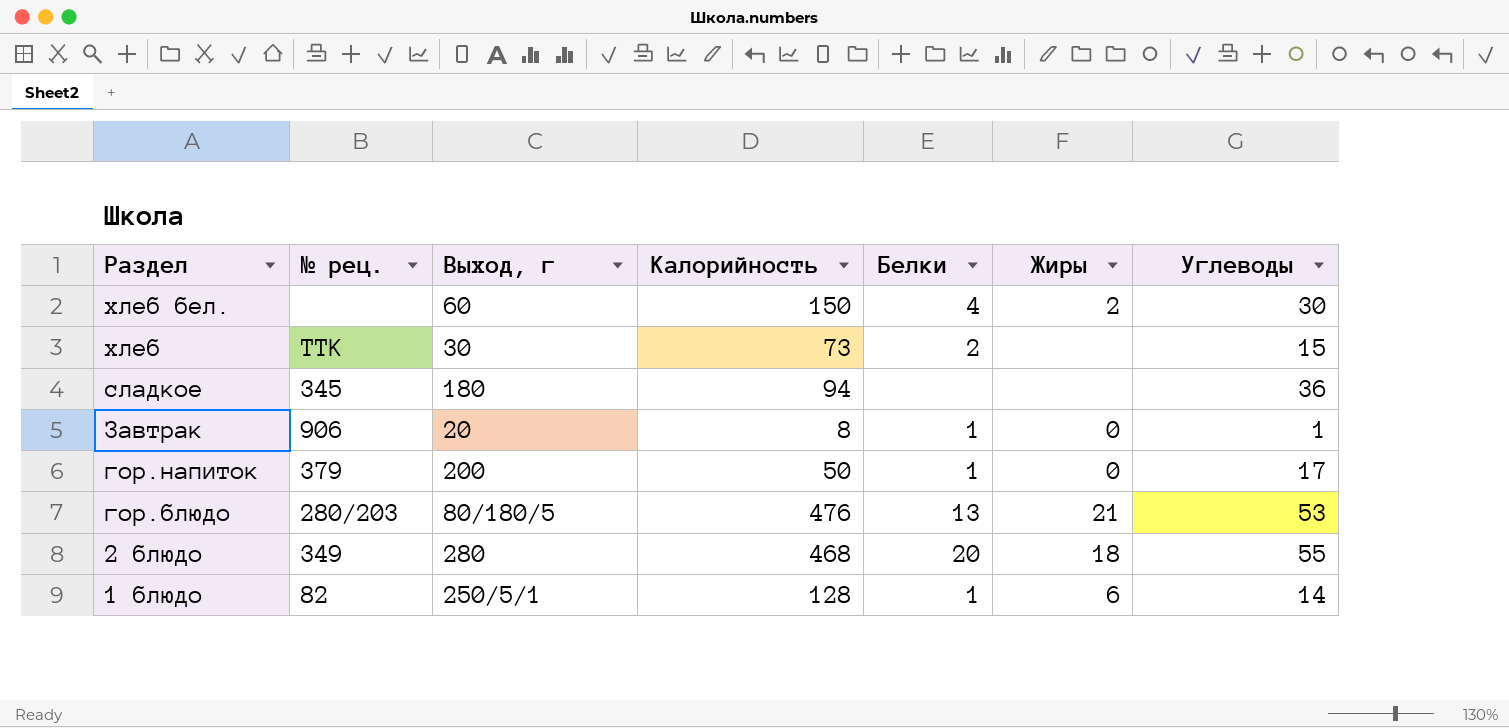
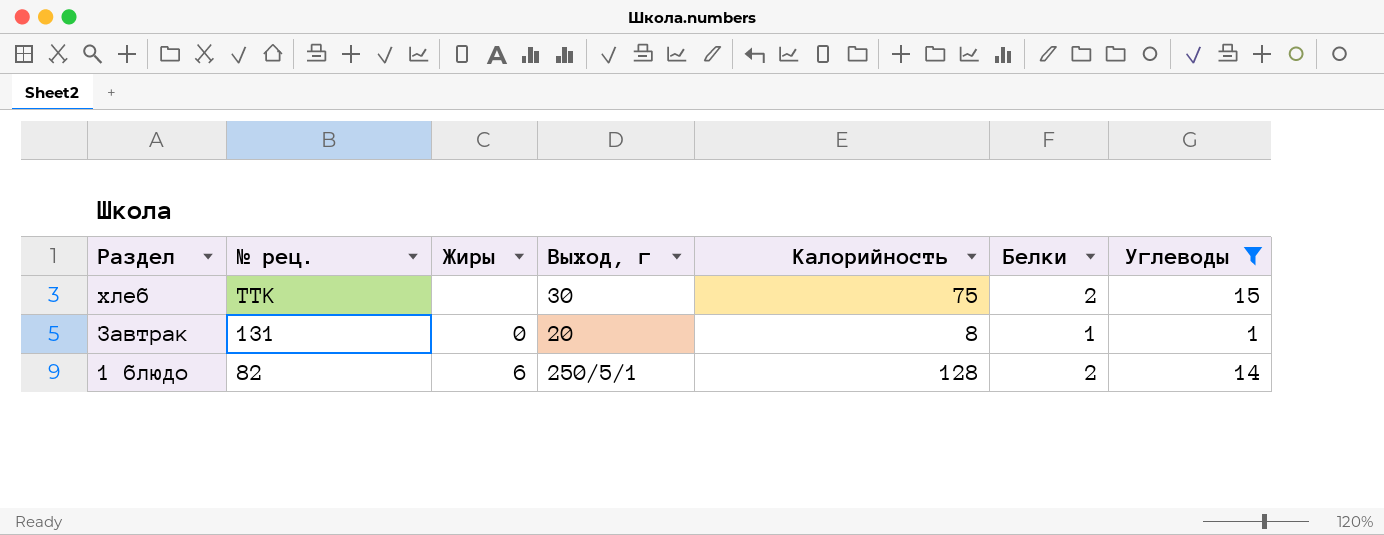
filter: none -> Углеводы <= 15
column Жиры | position: 6 -> 3
хлеб | Калорийность: 73 -> 75
Завтрак | № рец.: 906 -> 131
1 блюдо | Белки: 1 -> 2

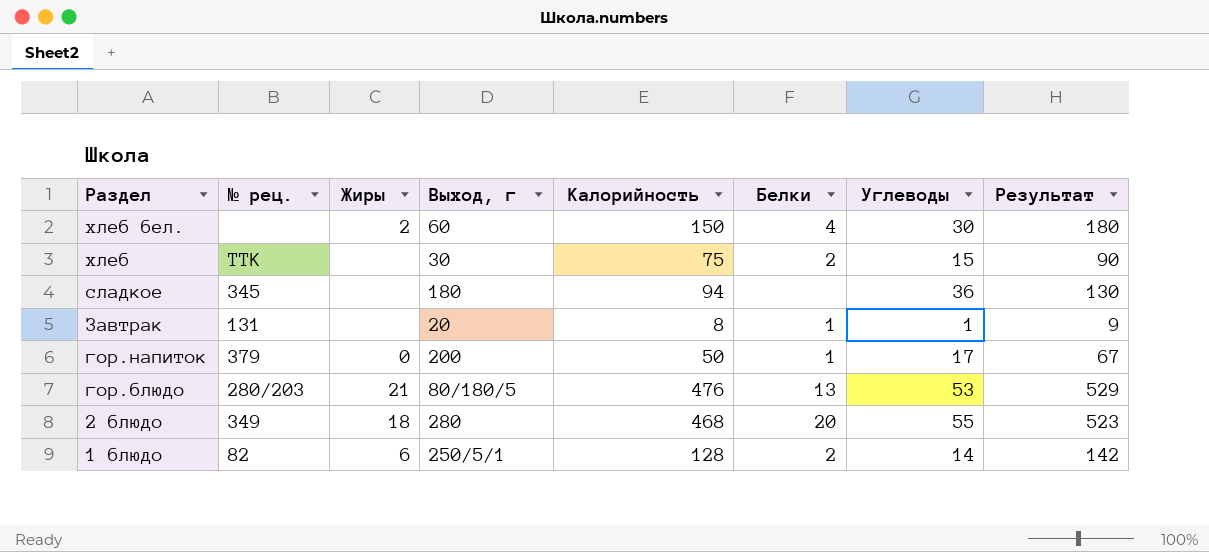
filter: Углеводы <= 15 -> none
column Результат | formula: none -> [Калорийность] + [Углеводы]
Завтрак | Жиры: 0 -> none

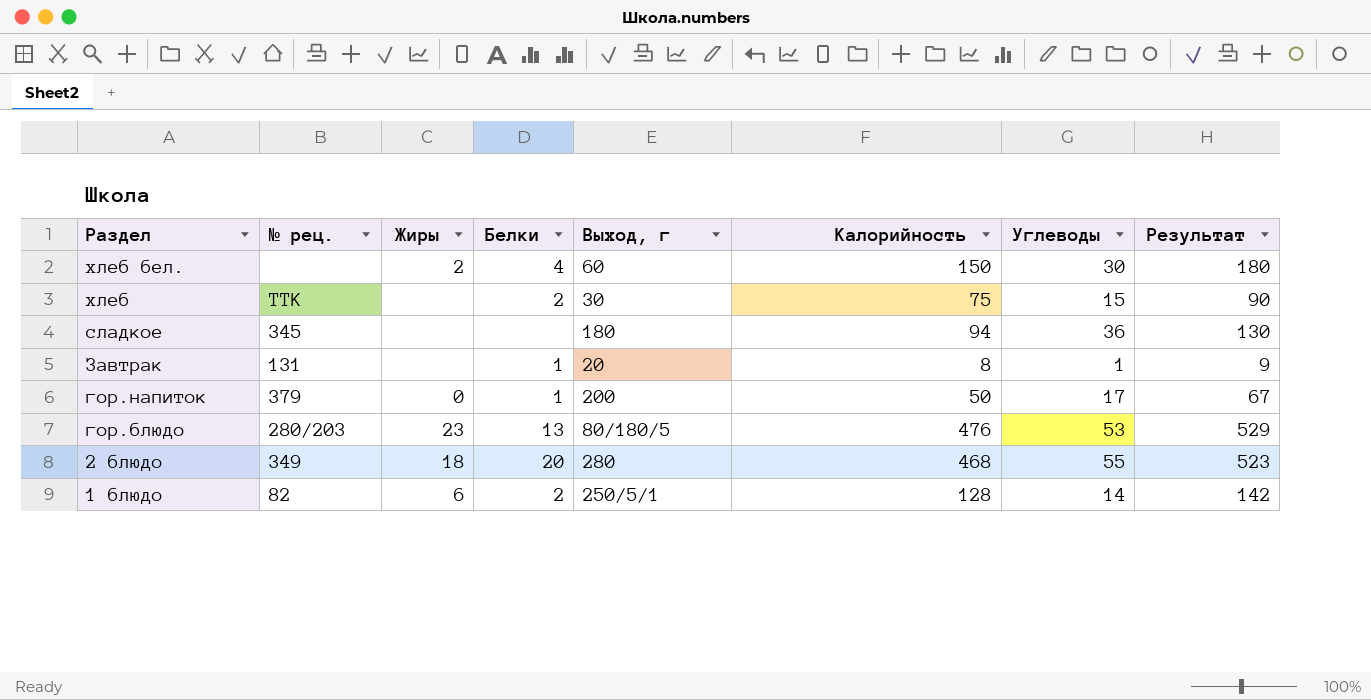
column Белки | position: 6 -> 4
гор.блюдо | Жиры: 21 -> 23

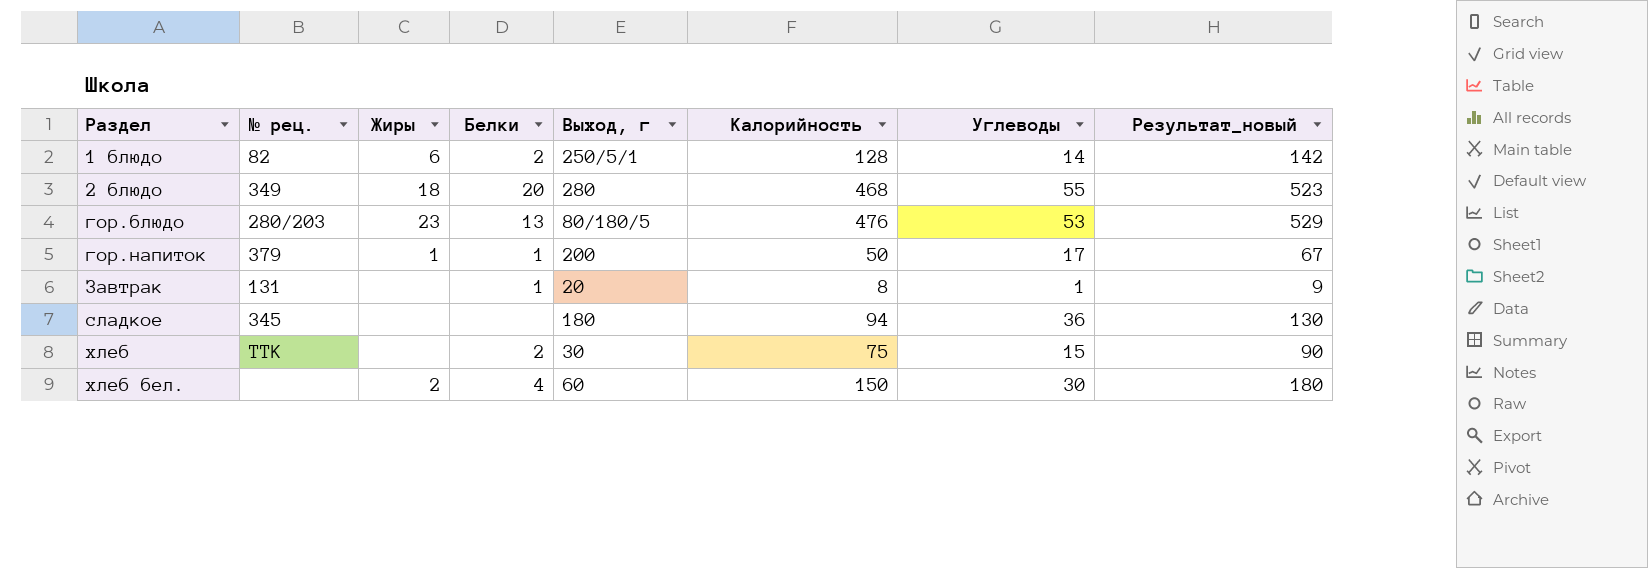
row order: Раздел descending -> Раздел ascending
column name: Результат -> Результат_новый
гор.напиток | Жиры: 0 -> 1

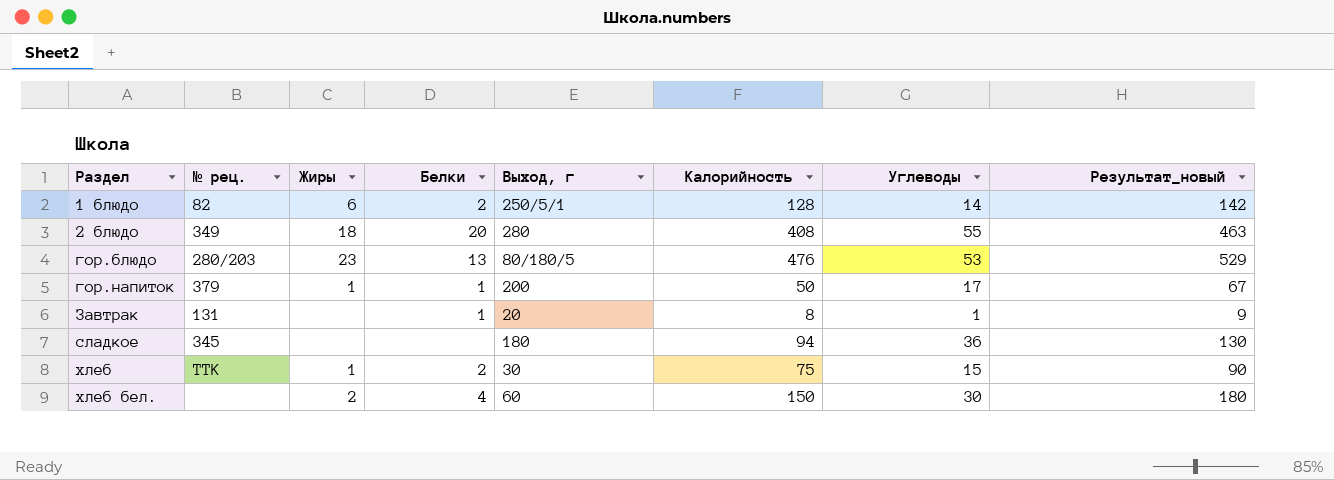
2 блюдо | Калорийность: 468 -> 408
2 блюдо | Результат_новый: 523 -> 463
хлеб | Жиры: none -> 1

